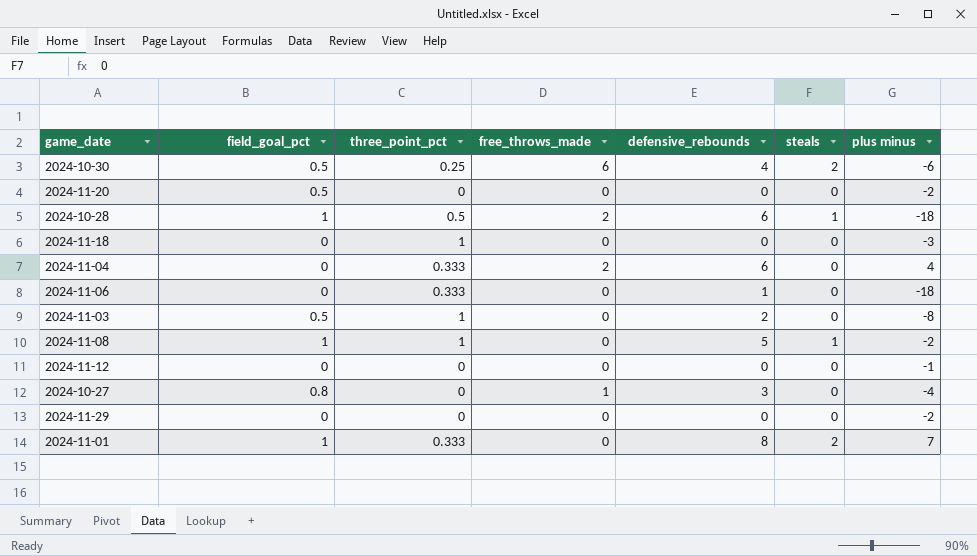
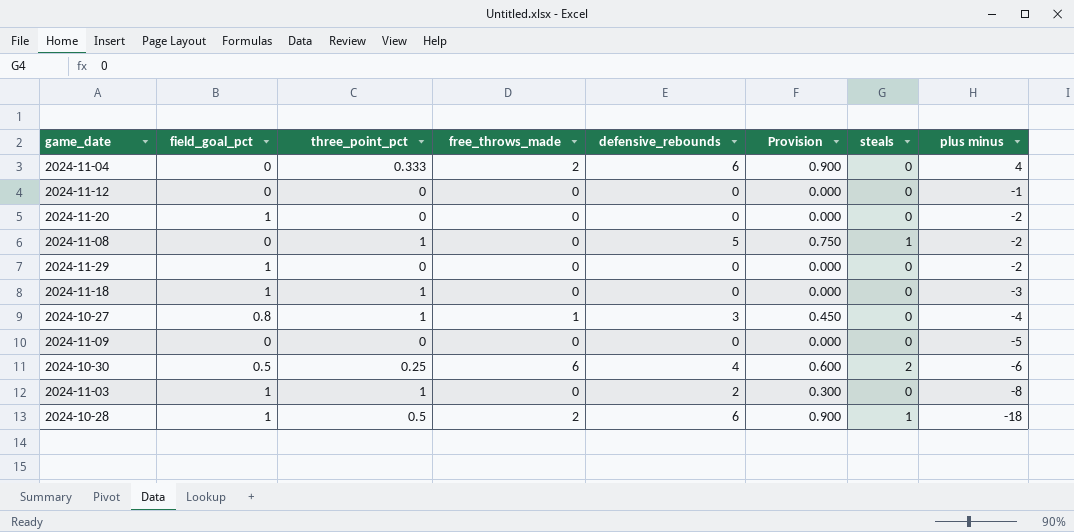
row order: none -> plus minus descending
column Provision | formula: none -> [defensive_rebounds] * 0.15
row 2024-11-06: 0 | 0.333 | 0 | 1 | 0 | -18 -> none
row 2024-11-01: 1 | 0.333 | 0 | 8 | 2 | 7 -> none
2024-11-20 | field_goal_pct: 0.5 -> 1
2024-11-08 | field_goal_pct: 1 -> 0
2024-11-29 | field_goal_pct: 0 -> 1
2024-11-18 | field_goal_pct: 0 -> 1
2024-10-27 | three_point_pct: 0 -> 1
row 2024-11-09: none -> 0 | 0 | 0 | 0 | 0.000 | 0 | -5
2024-11-03 | field_goal_pct: 0.5 -> 1

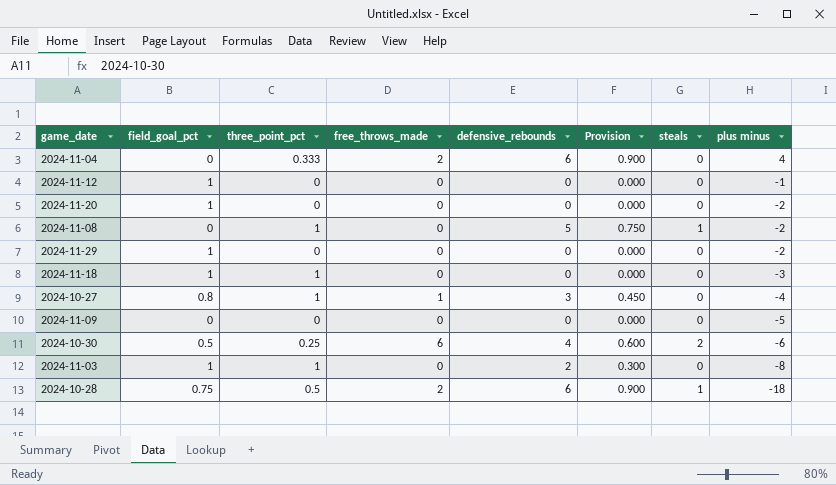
2024-11-12 | field_goal_pct: 0 -> 1
2024-10-28 | field_goal_pct: 1 -> 0.75

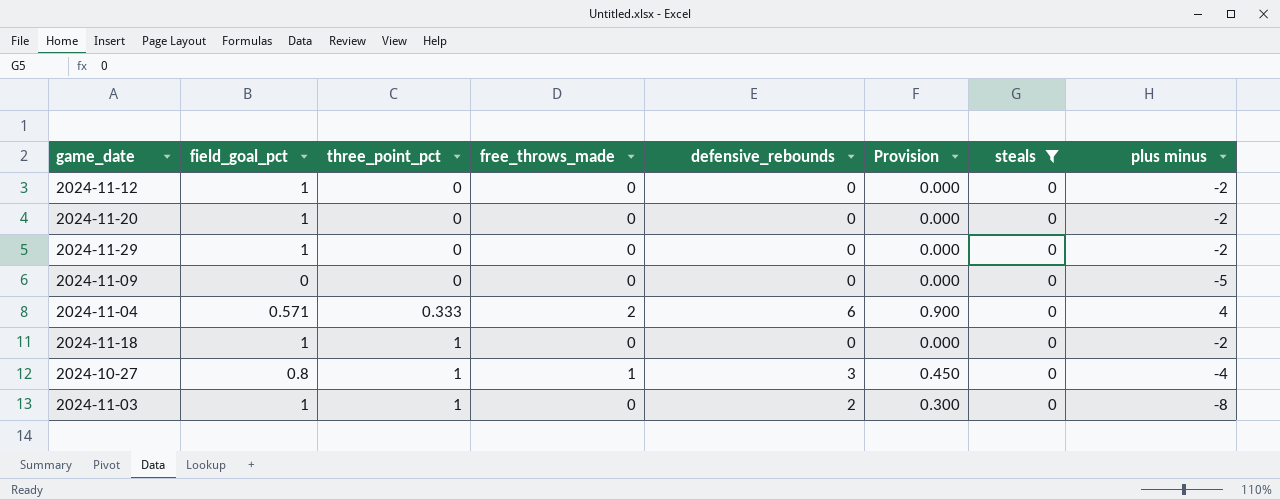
filter: none -> steals = 0
row order: plus minus descending -> three_point_pct ascending
2024-11-12 | plus minus: -1 -> -2
2024-11-04 | field_goal_pct: 0 -> 0.571
2024-11-18 | plus minus: -3 -> -2

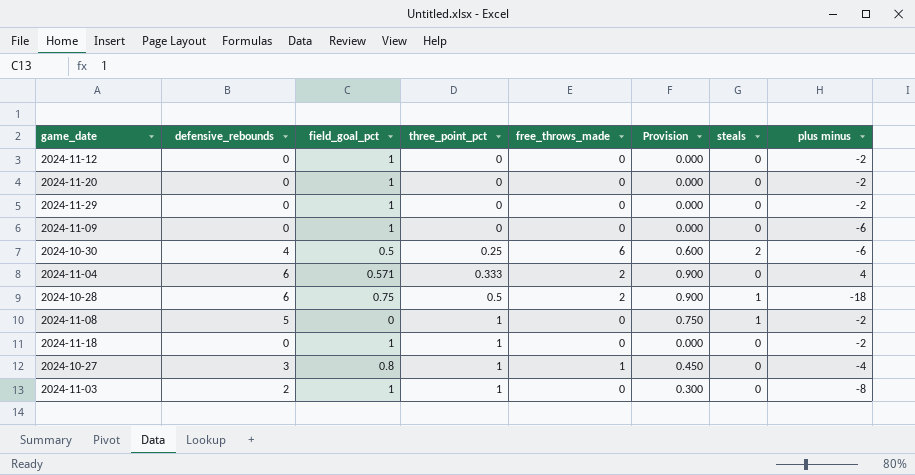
filter: steals = 0 -> none
column defensive_rebounds | position: 5 -> 2
2024-11-09 | field_goal_pct: 0 -> 1
2024-11-09 | plus minus: -5 -> -6

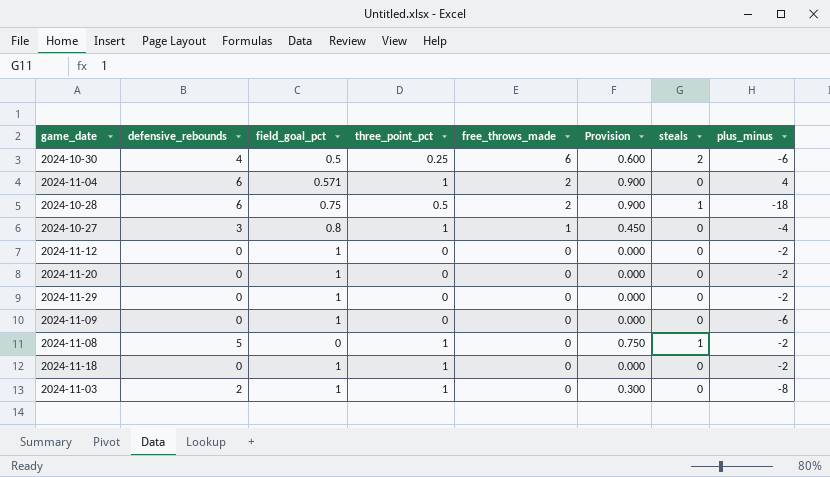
row order: three_point_pct ascending -> free_throws_made descending
column name: plus minus -> plus_minus
2024-11-04 | three_point_pct: 0.333 -> 1

